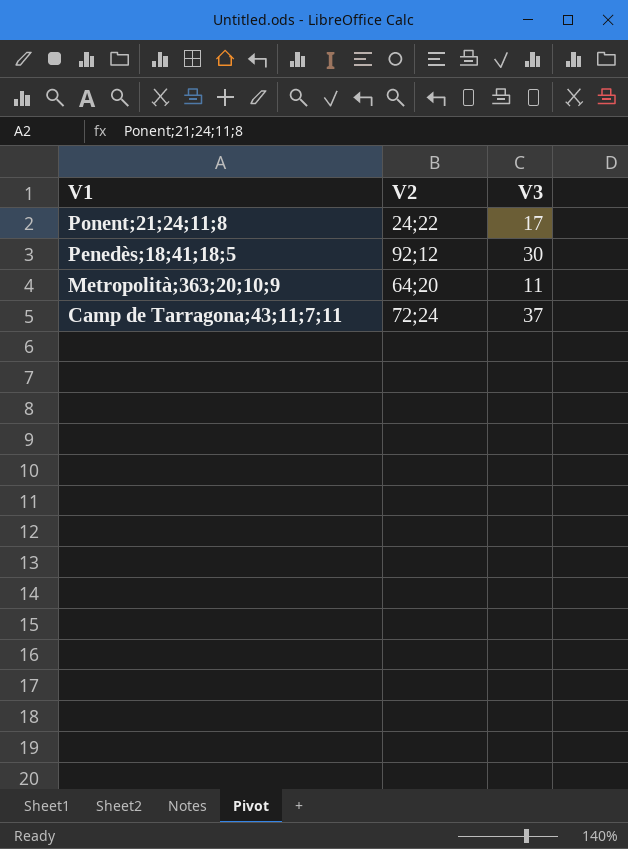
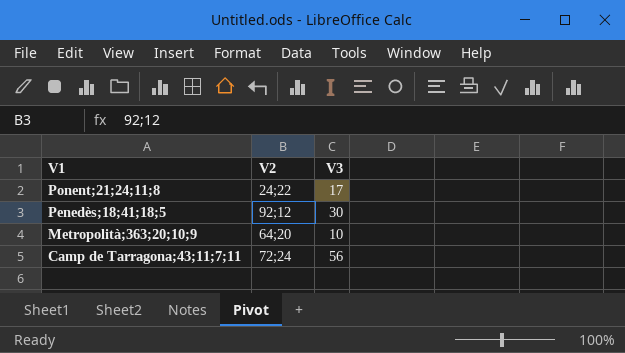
Metropolità;363;20;10;9 | V3: 11 -> 10
Camp de Tarragona;43;11;7;11 | V3: 37 -> 56

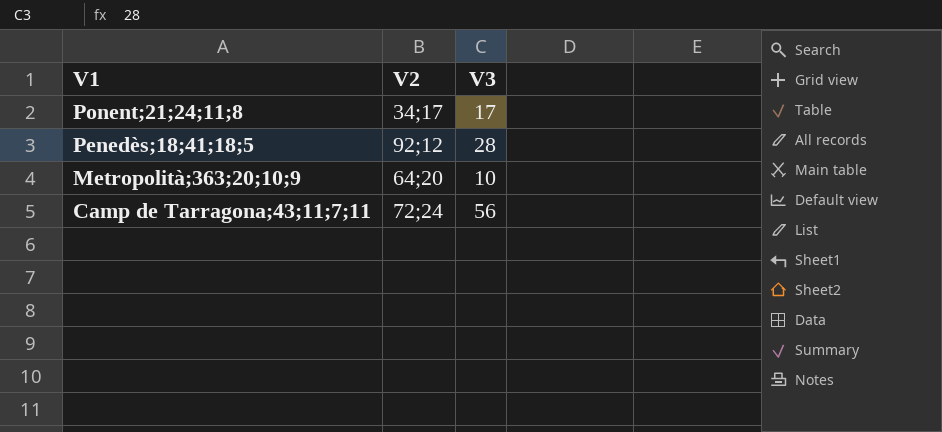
Ponent;21;24;11;8 | V2: 24;22 -> 34;17
Penedès;18;41;18;5 | V3: 30 -> 28

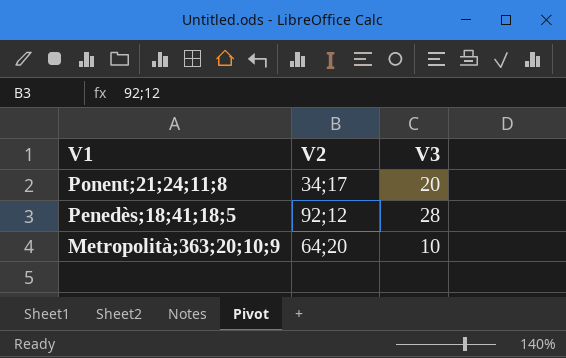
row Camp de Tarragona;43;11;7;11: 72;24 | 56 -> none
Ponent;21;24;11;8 | V3: 17 -> 20

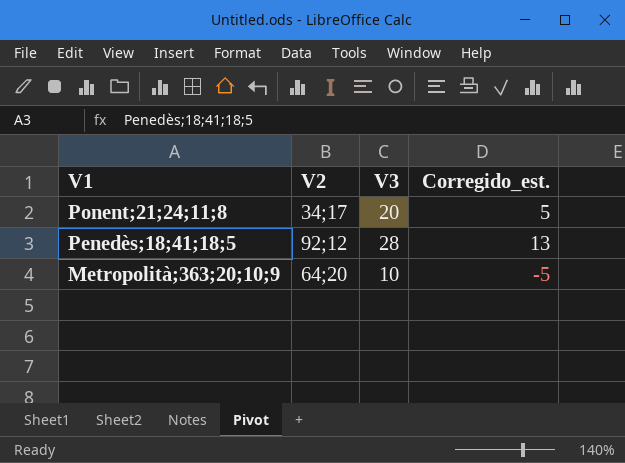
column Corregido_est. | formula: none -> [V3] - 15

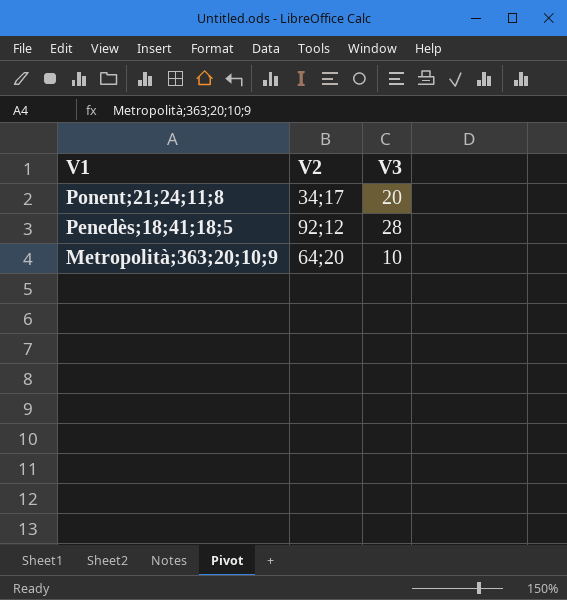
column Corregido_est. | formula: [V3] - 15 -> none

